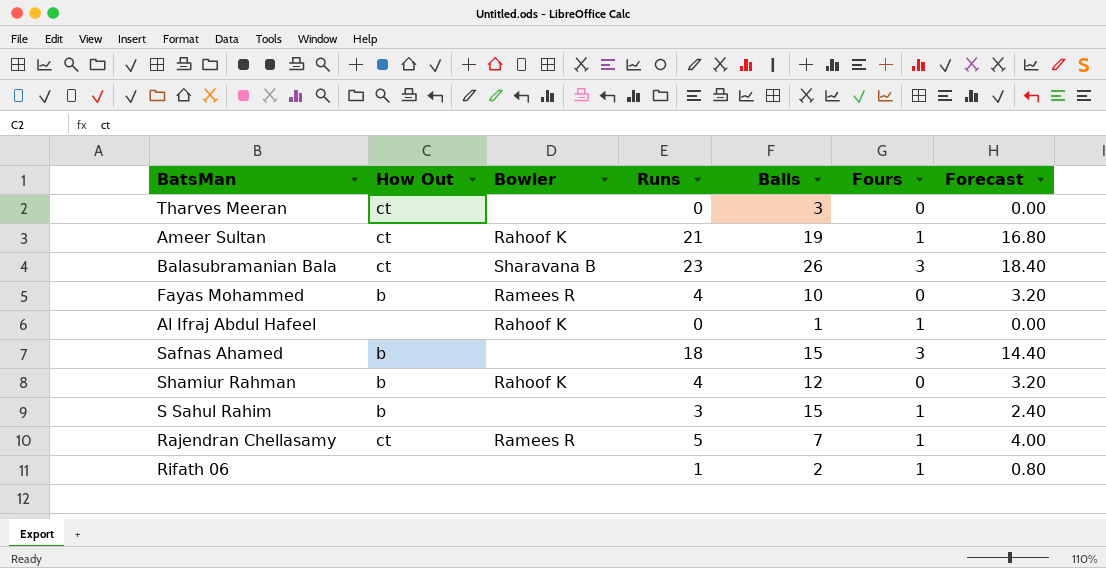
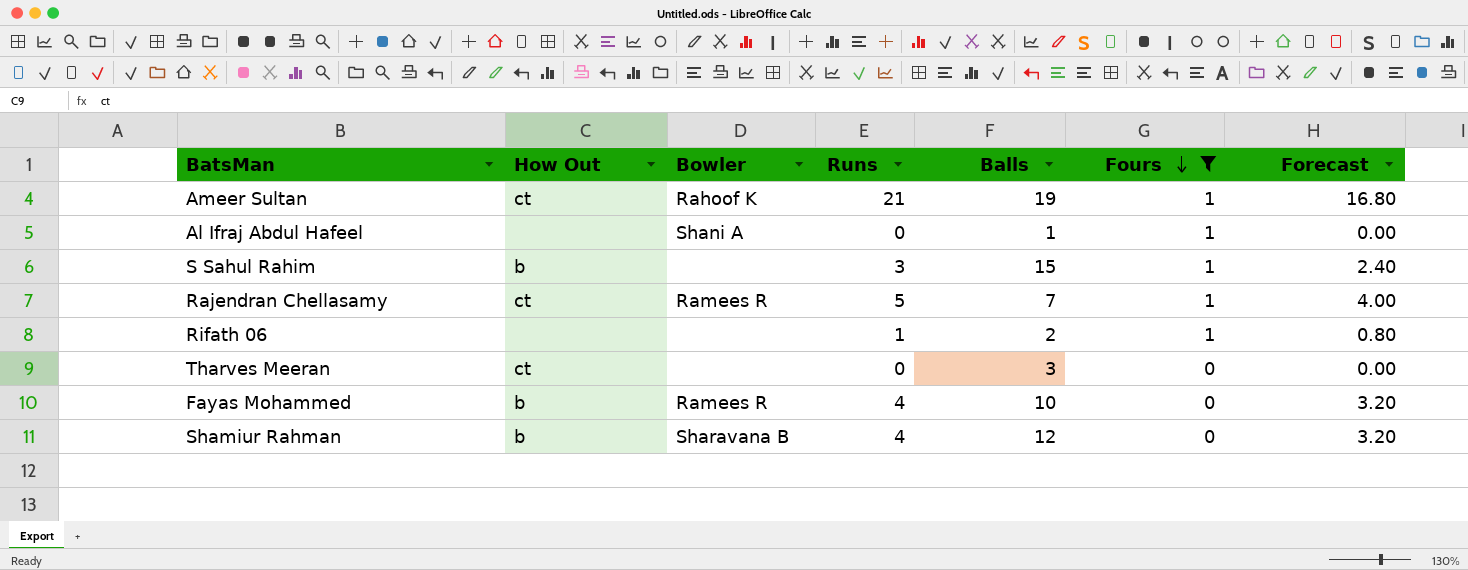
filter: none -> Fours != 3
row order: none -> Fours descending
Al Ifraj Abdul Hafeel | Bowler: Rahoof K -> Shani A
Shamiur Rahman | Bowler: Rahoof K -> Sharavana B

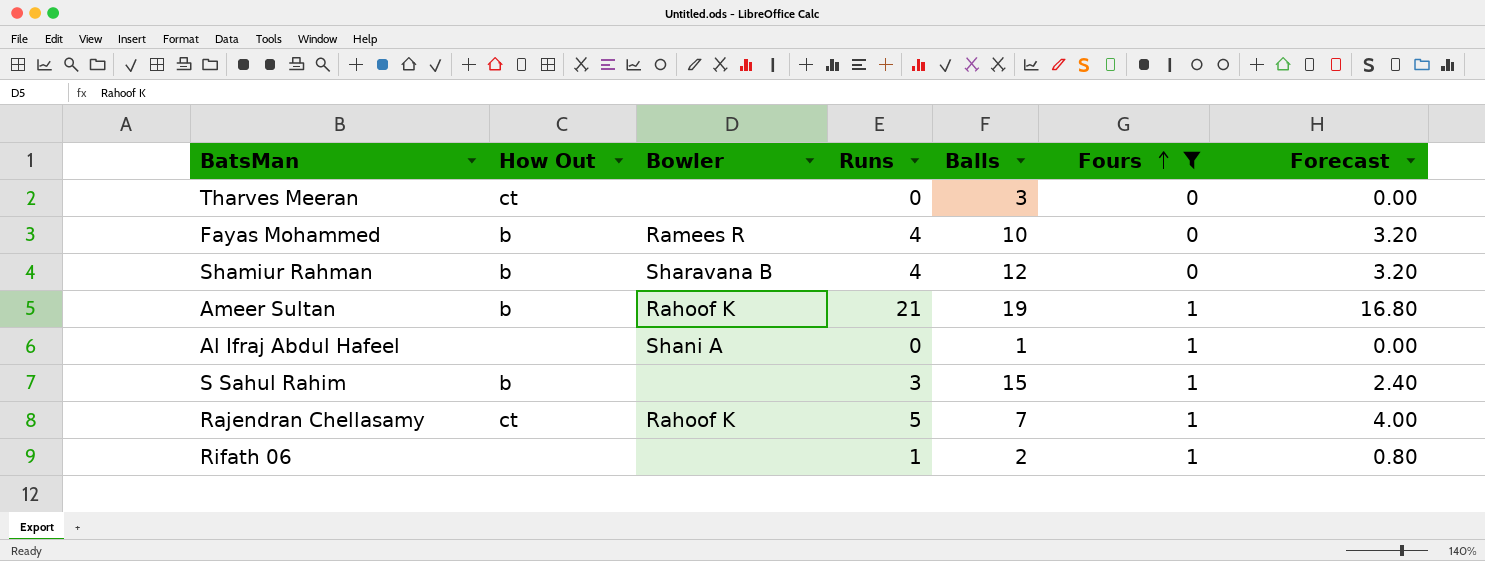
row order: Fours descending -> Fours ascending
Ameer Sultan | How Out: ct -> b
Rajendran Chellasamy | Bowler: Ramees R -> Rahoof K

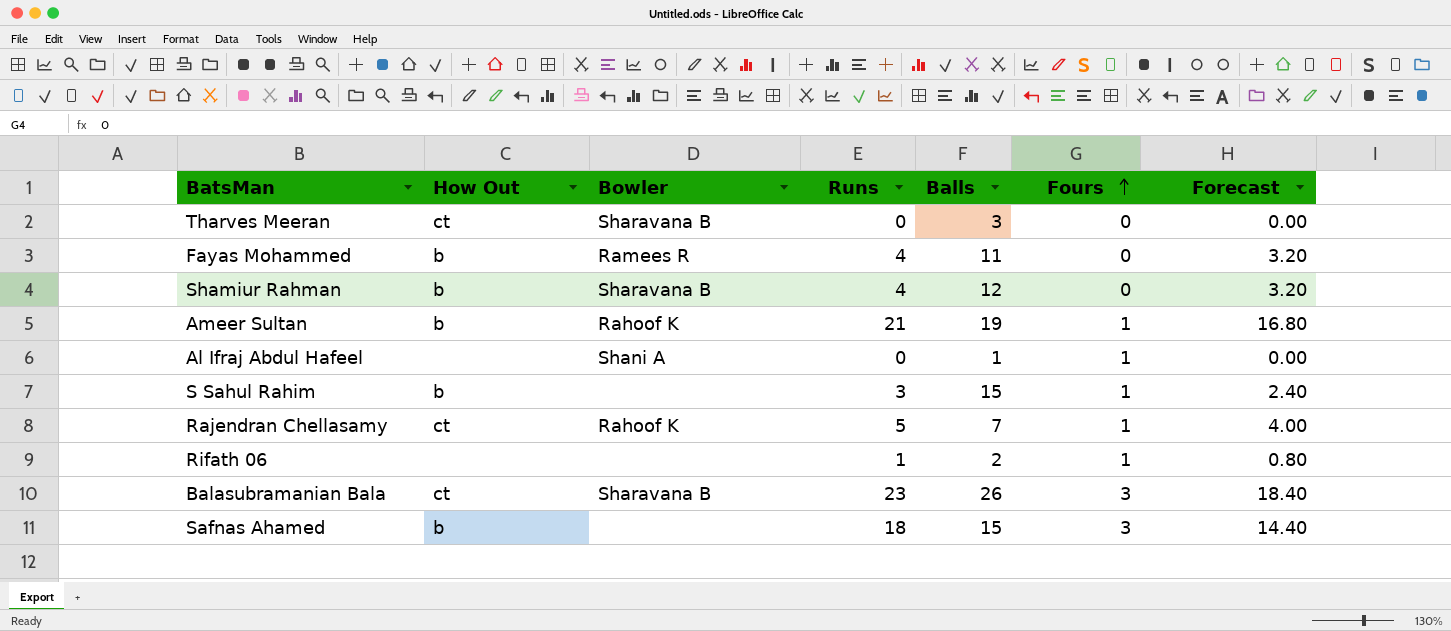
filter: Fours != 3 -> none
Tharves Meeran | Bowler: none -> Sharavana B
Fayas Mohammed | Balls: 10 -> 11

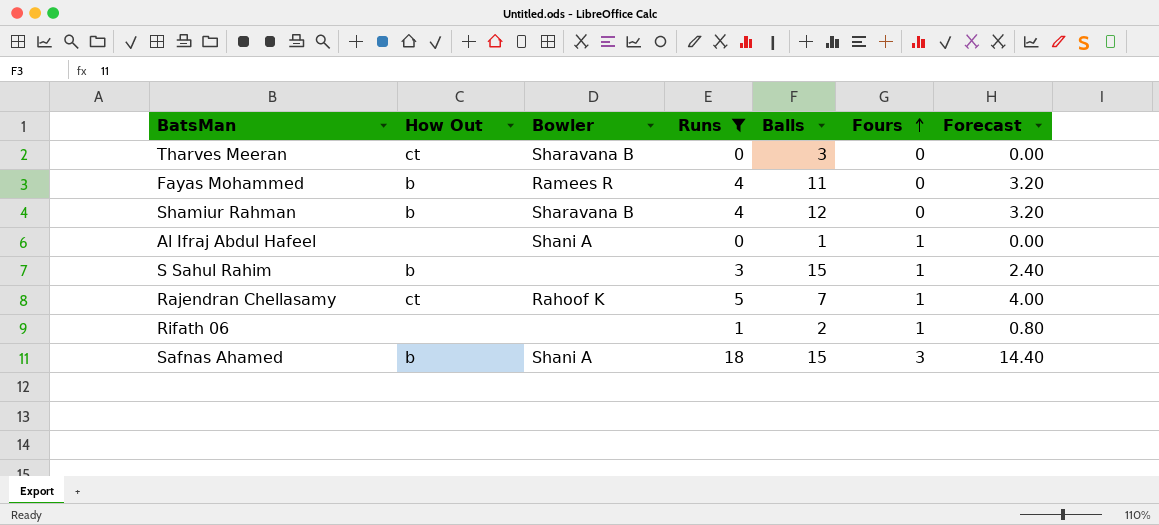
filter: none -> Runs <= 18
Safnas Ahamed | Bowler: none -> Shani A

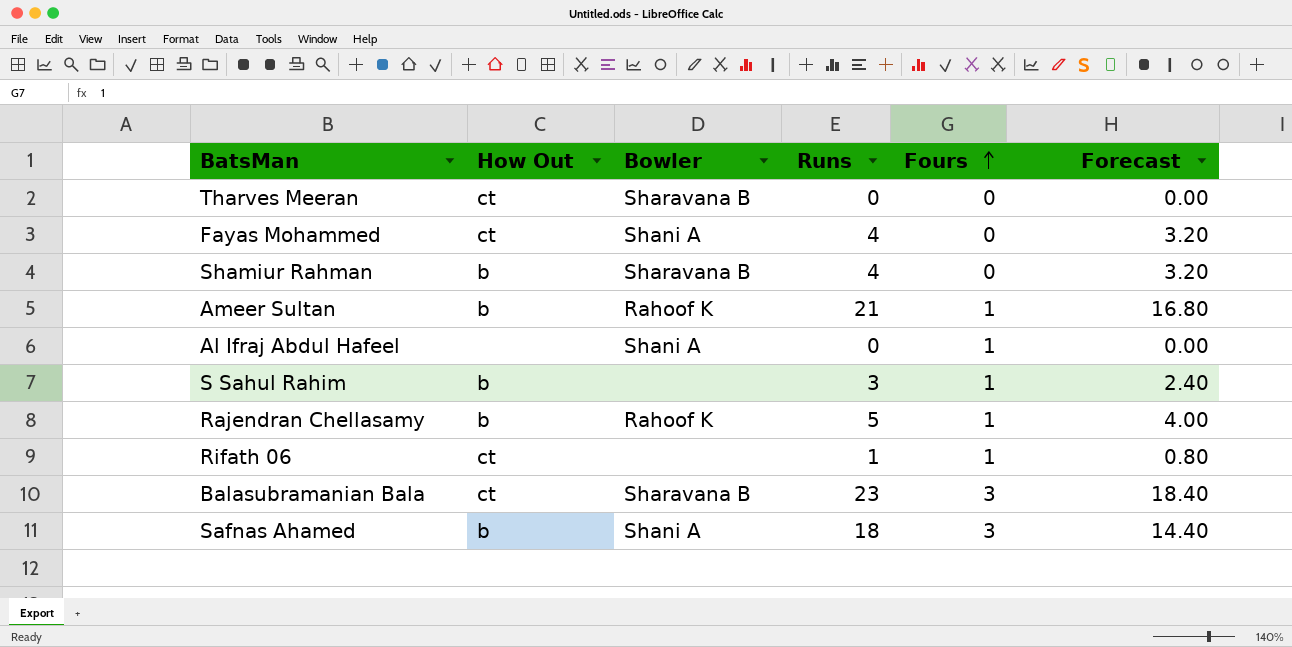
filter: Runs <= 18 -> none
column Balls | position: 5 -> none
Fayas Mohammed | How Out: b -> ct
Fayas Mohammed | Bowler: Ramees R -> Shani A
Rajendran Chellasamy | How Out: ct -> b
Rifath 06 | How Out: none -> ct

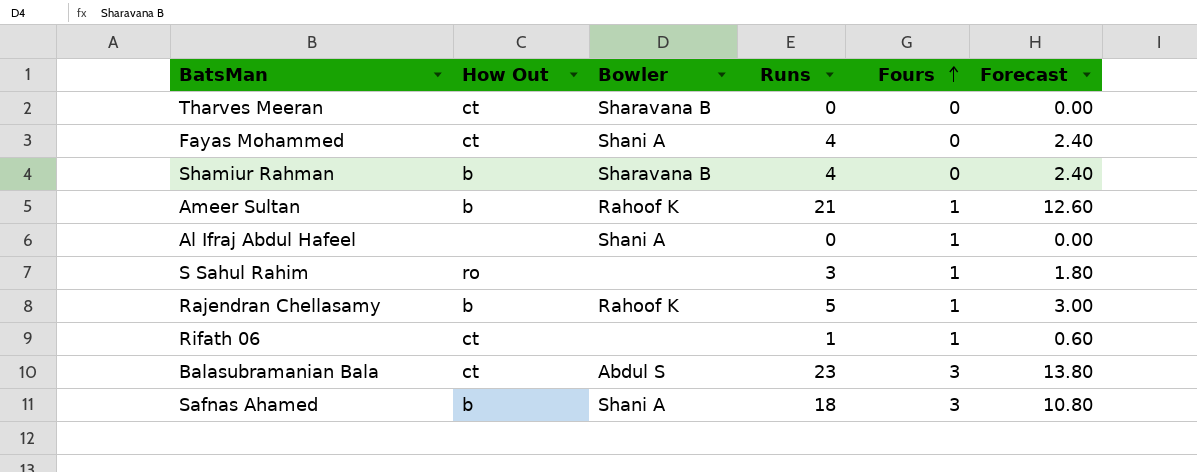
column Forecast | formula: [Runs] * 0.8 -> [Runs] * 0.6
S Sahul Rahim | How Out: b -> ro
Balasubramanian Bala | Bowler: Sharavana B -> Abdul S

